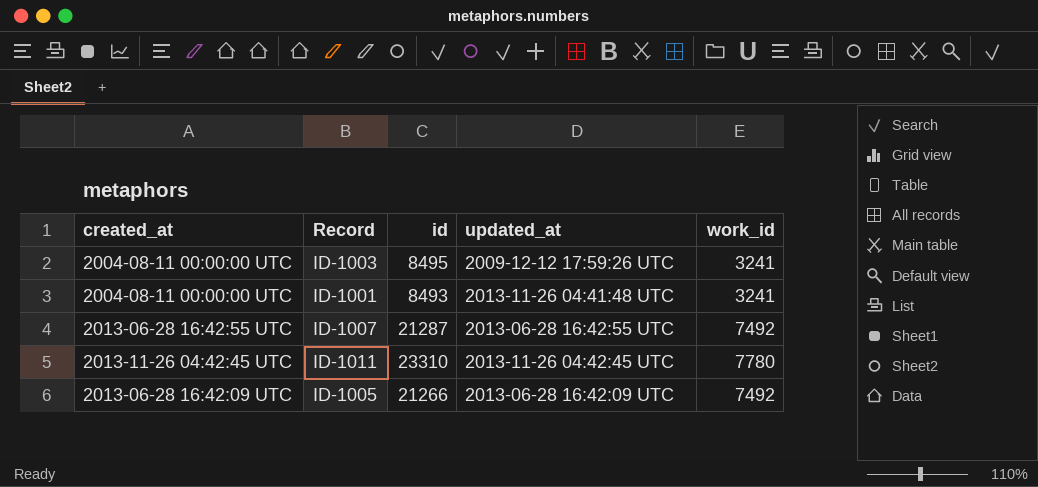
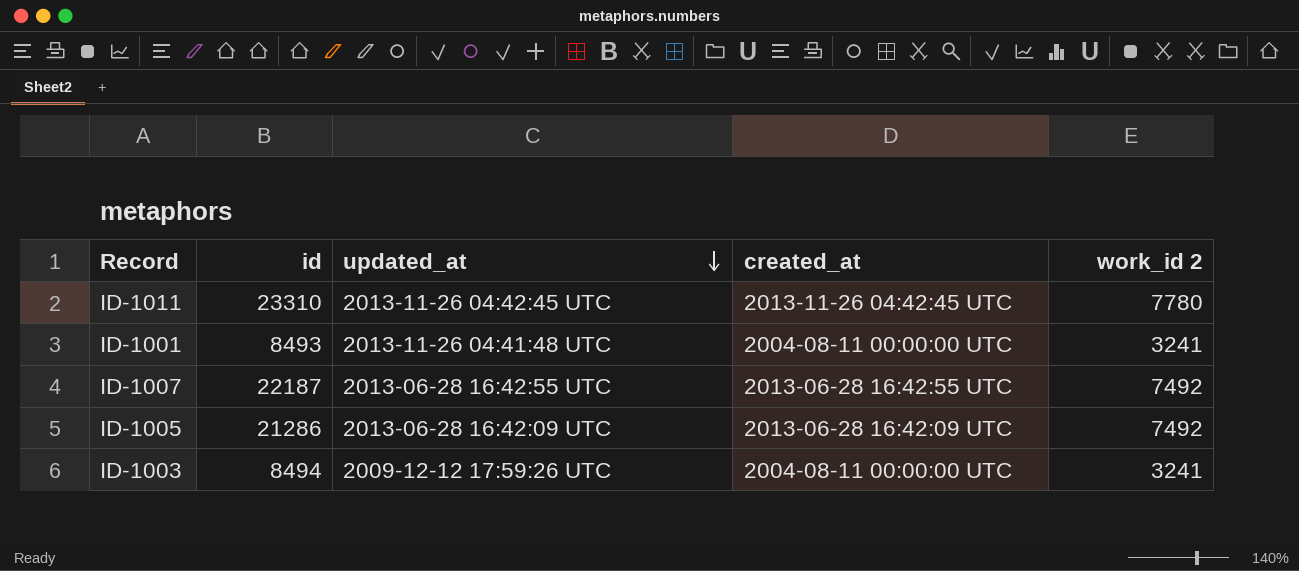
row order: none -> updated_at descending
column created_at | position: 1 -> 4
column name: work_id -> work_id 2
ID-1007 | id: 21287 -> 22187
ID-1005 | id: 21266 -> 21286
ID-1003 | id: 8495 -> 8494

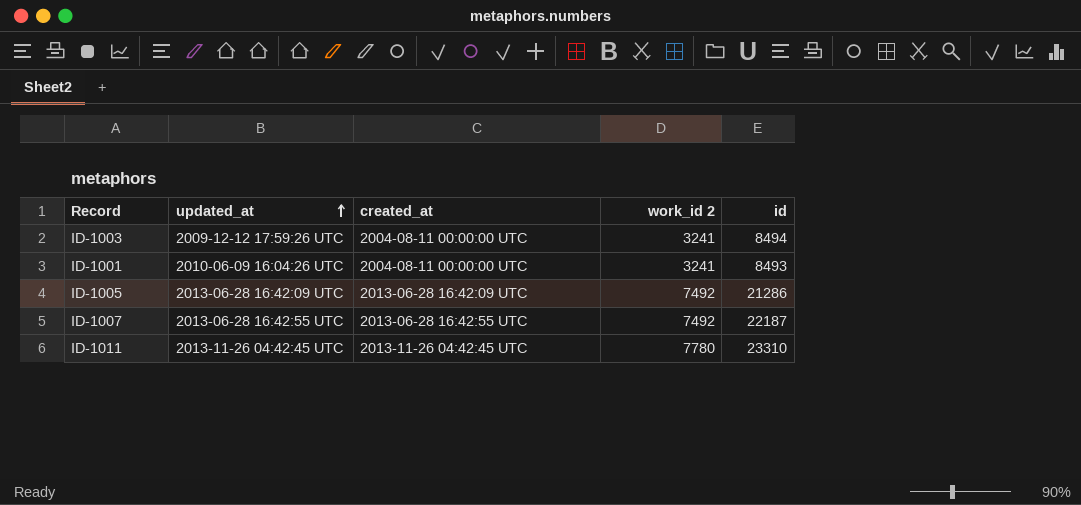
row order: updated_at descending -> updated_at ascending
column id | position: 2 -> 5
ID-1001 | updated_at: 2013-11-26 04:41:48 UTC -> 2010-06-09 16:04:26 UTC

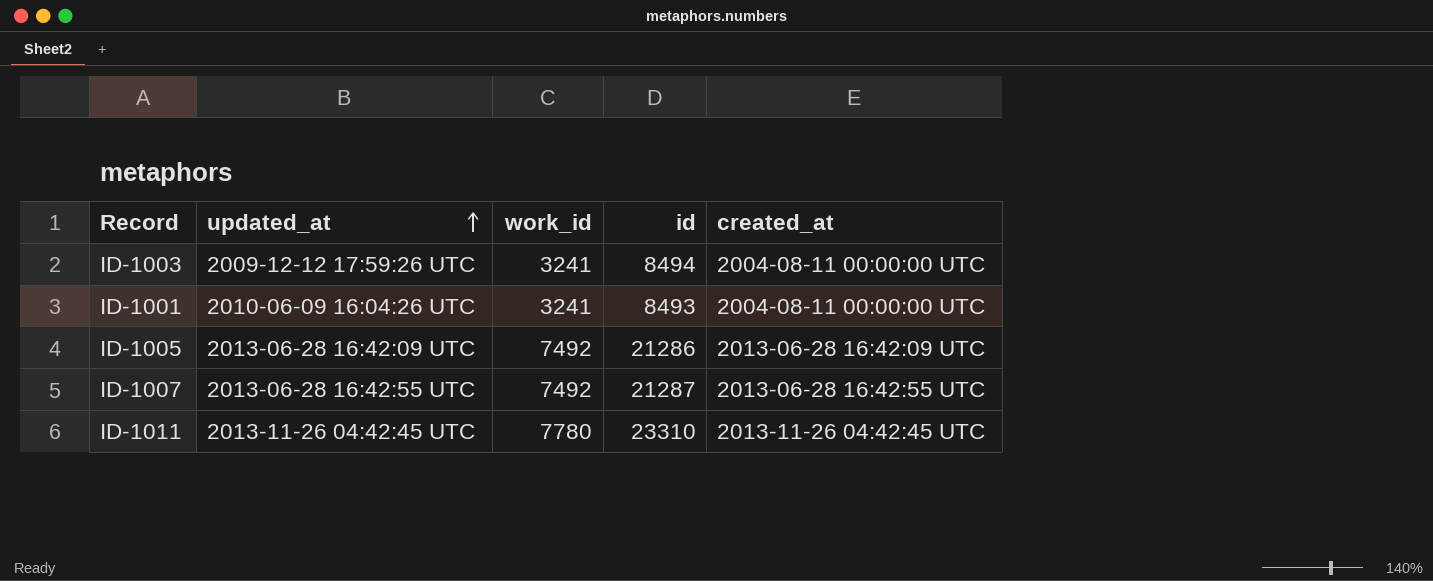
column name: work_id 2 -> work_id
column created_at | position: 3 -> 5
ID-1007 | id: 22187 -> 21287

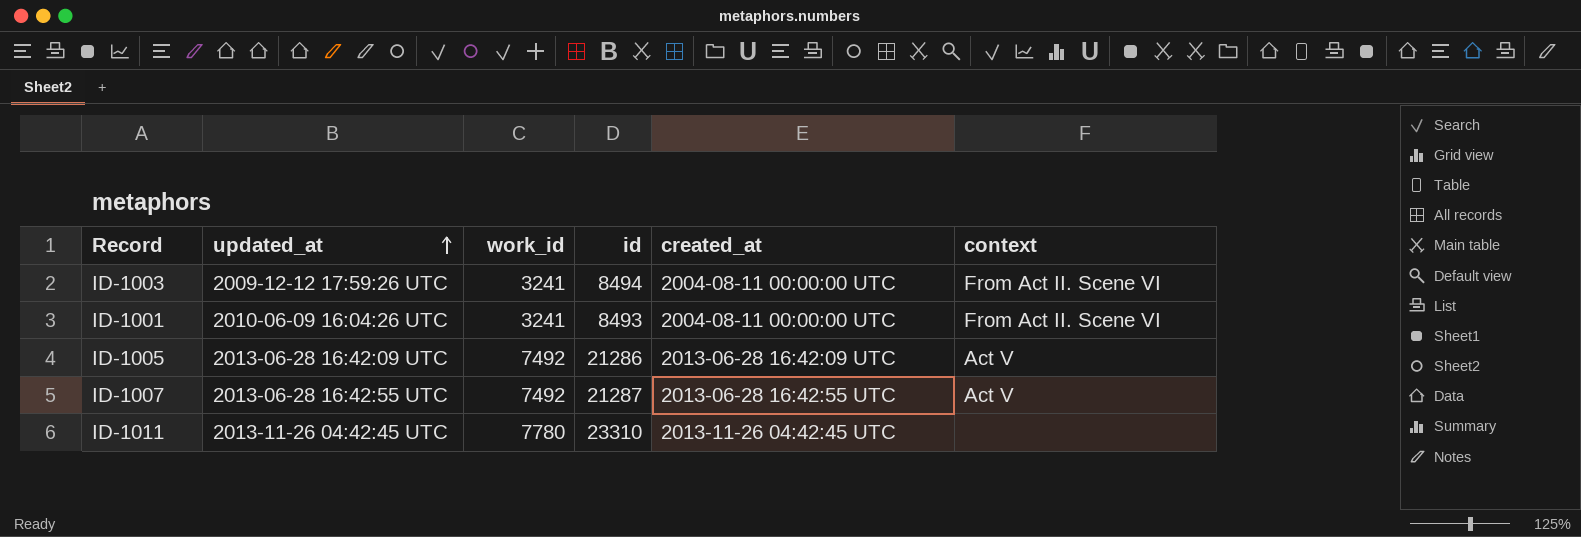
column context | position: none -> 6

